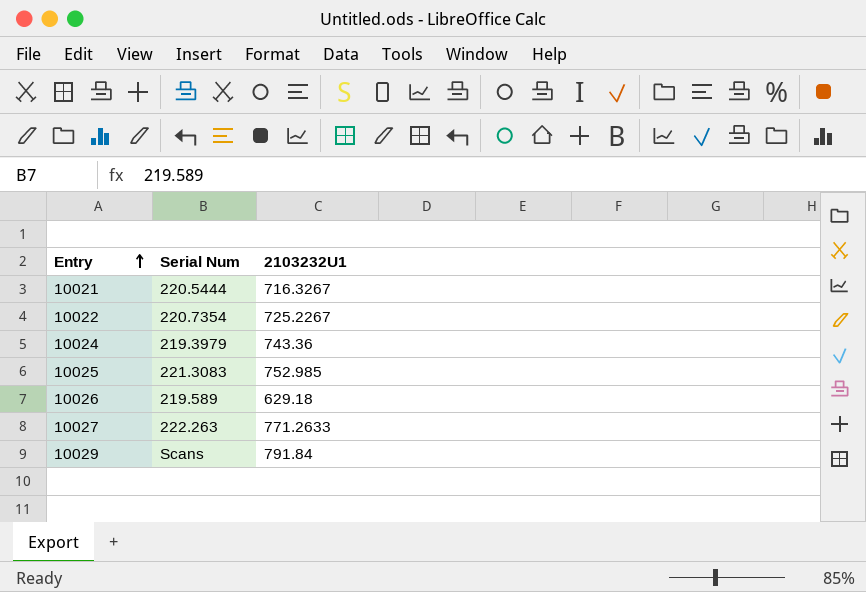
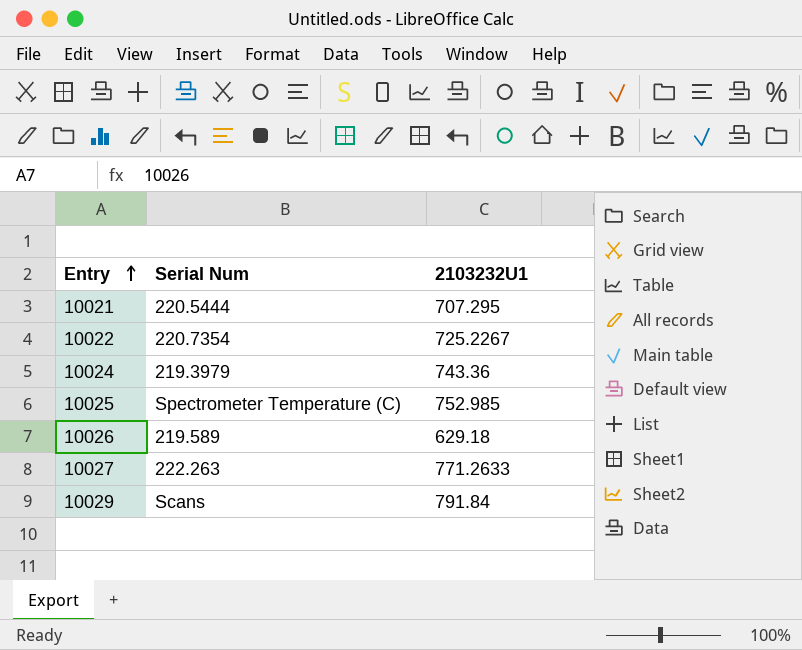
10021 | 2103232U1: 716.3267 -> 707.295
10025 | Serial Num: 221.3083 -> Spectrometer Temperature (C)

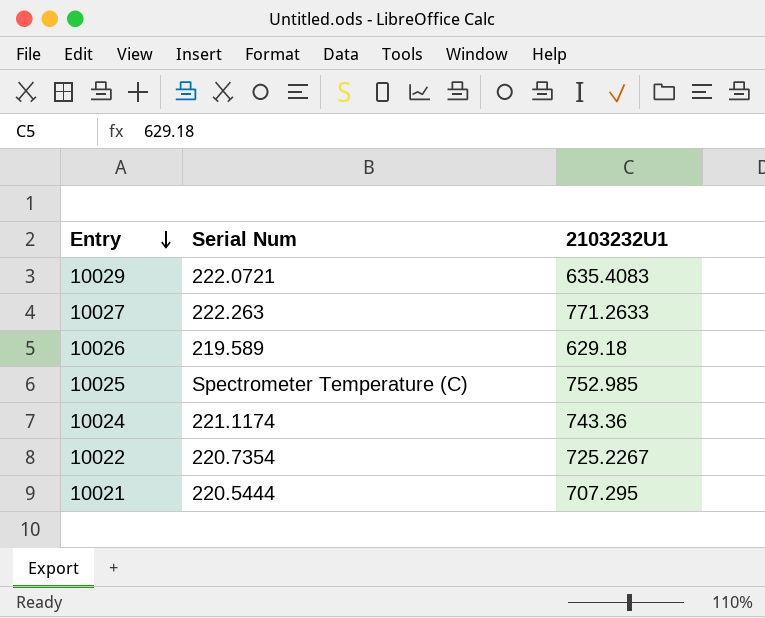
row order: Entry ascending -> Entry descending
10029 | Serial Num: Scans -> 222.0721
10029 | 2103232U1: 791.84 -> 635.4083
10024 | Serial Num: 219.3979 -> 221.1174

